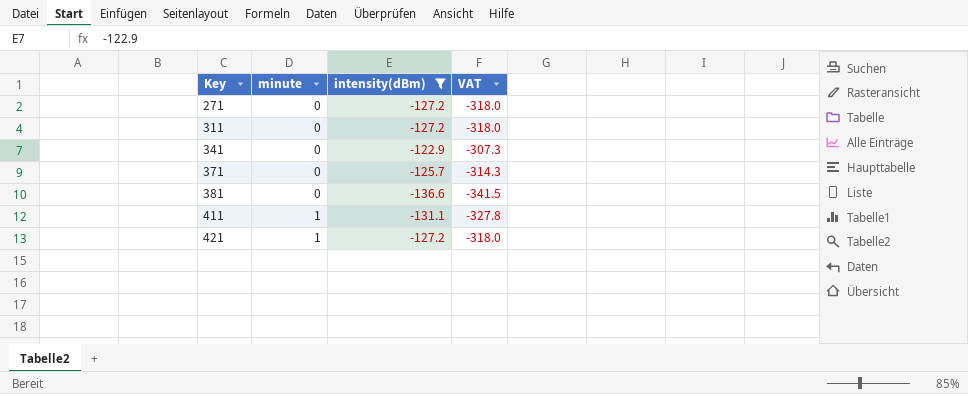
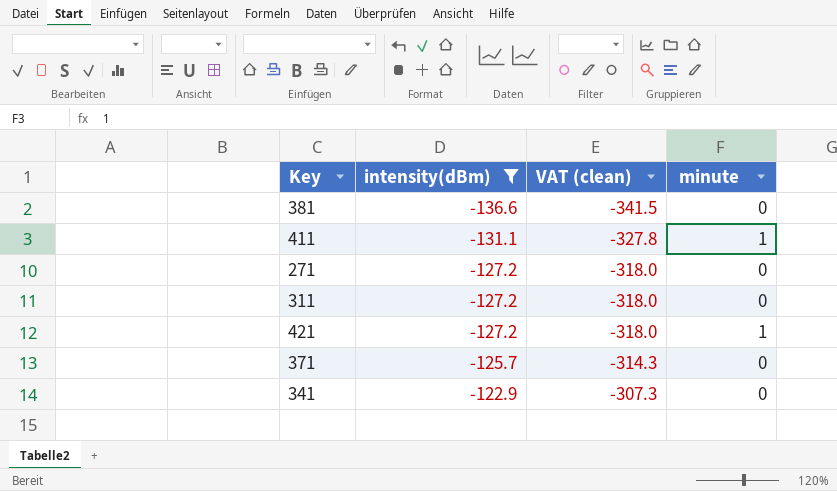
row order: Key ascending -> intensity(dBm) ascending
column name: VAT -> VAT (clean)
column minute | position: 2 -> 4

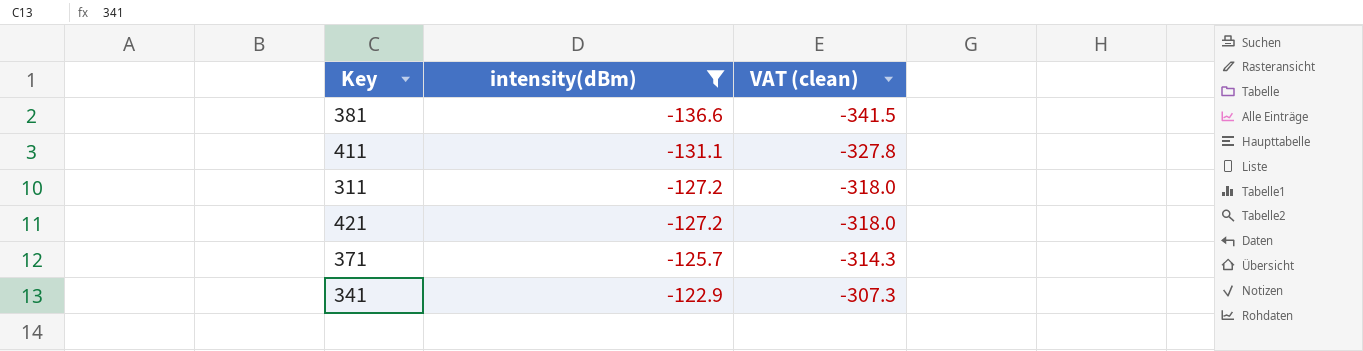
column minute | position: 4 -> none
row 271: -127.2 | -318.0 | 0 -> none

